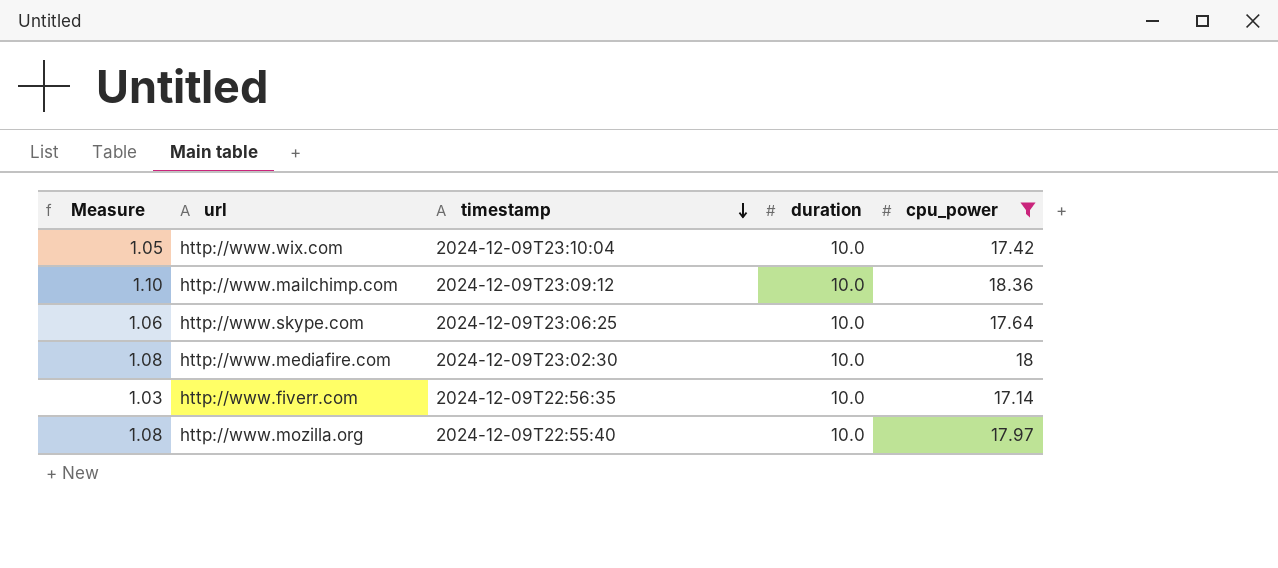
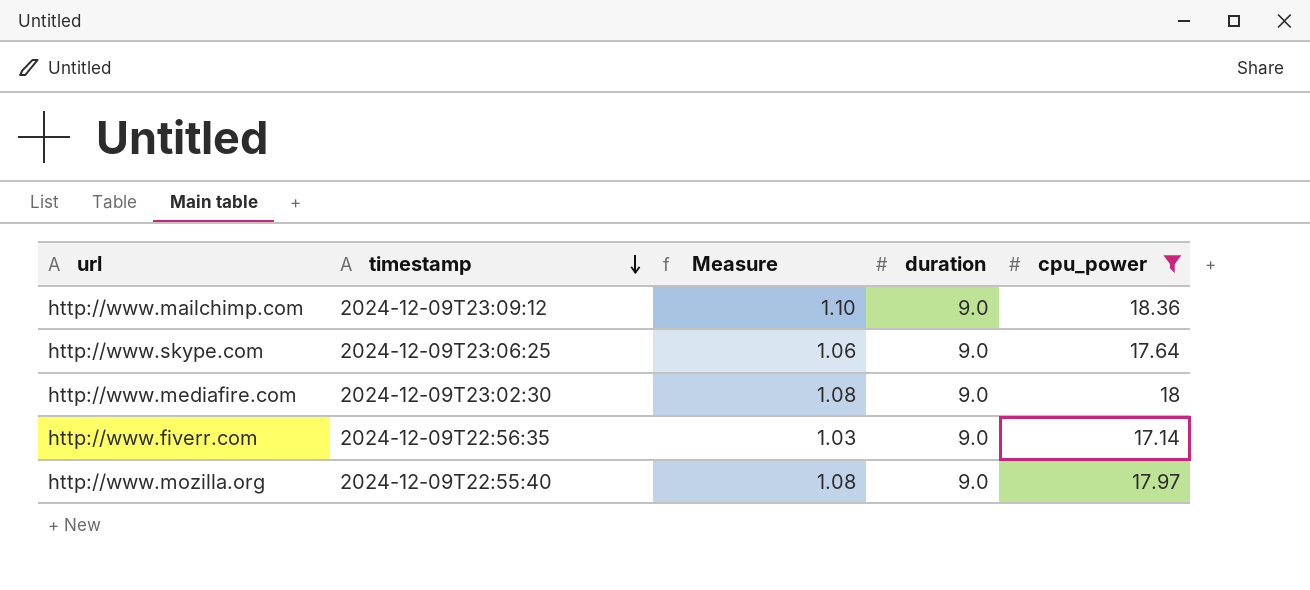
column Measure | position: 1 -> 3
row http://www.wix.com: 1.05 | 2024-12-09T23:10:04 | 10.0 | 17.42 -> none
http://www.mailchimp.com | duration: 10.0 -> 9.0
http://www.skype.com | duration: 10.0 -> 9.0
http://www.mediafire.com | duration: 10.0 -> 9.0
http://www.fiverr.com | duration: 10.0 -> 9.0
http://www.mozilla.org | duration: 10.0 -> 9.0

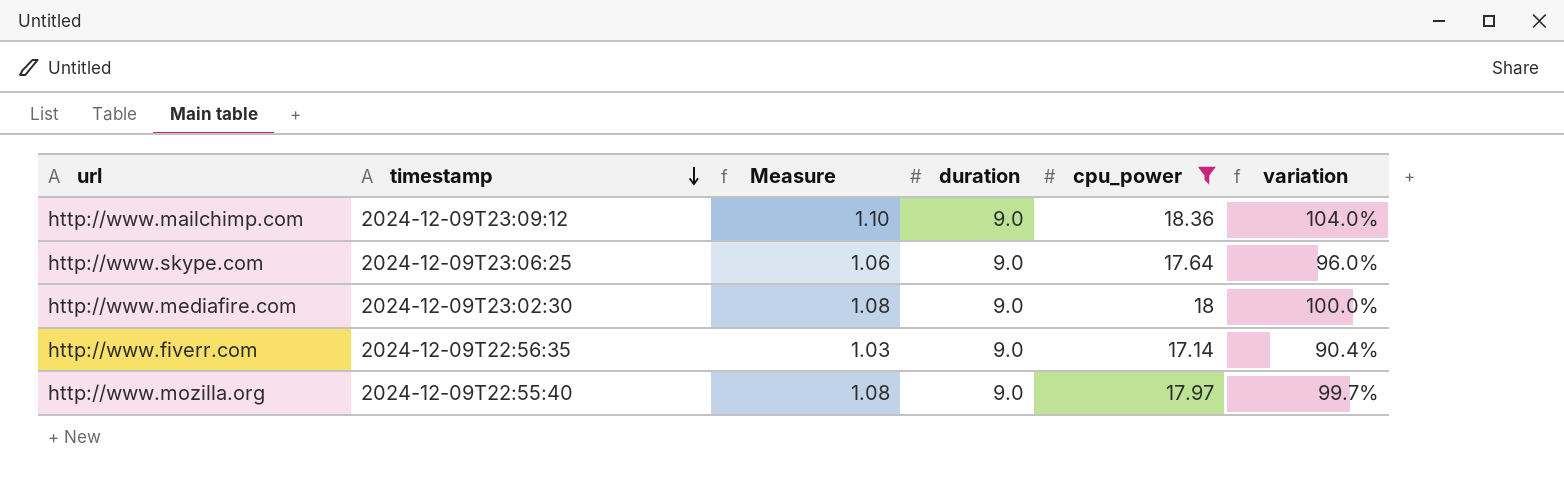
column variation | formula: none -> ([cpu_power] - [duration]) / [duration]

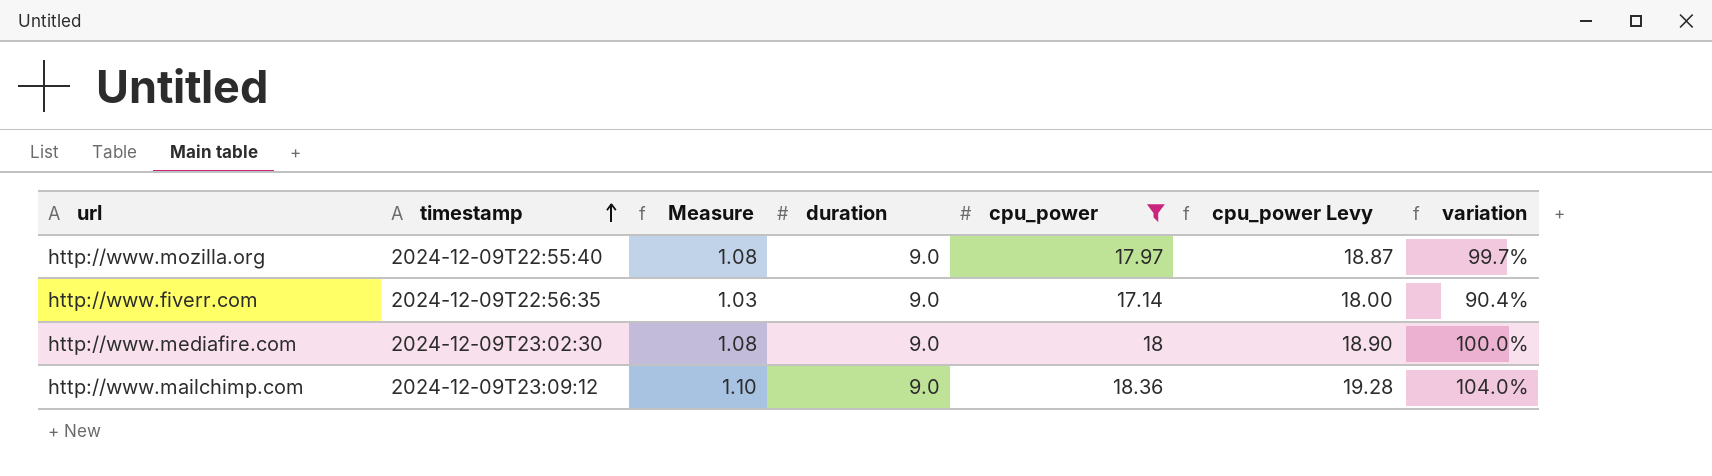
row order: timestamp descending -> timestamp ascending
column cpu_power Levy | formula: none -> [cpu_power] * 1.05
row http://www.skype.com: 2024-12-09T23:06:25 | 1.06 | 9.0 | 17.64 | 96.0% -> none

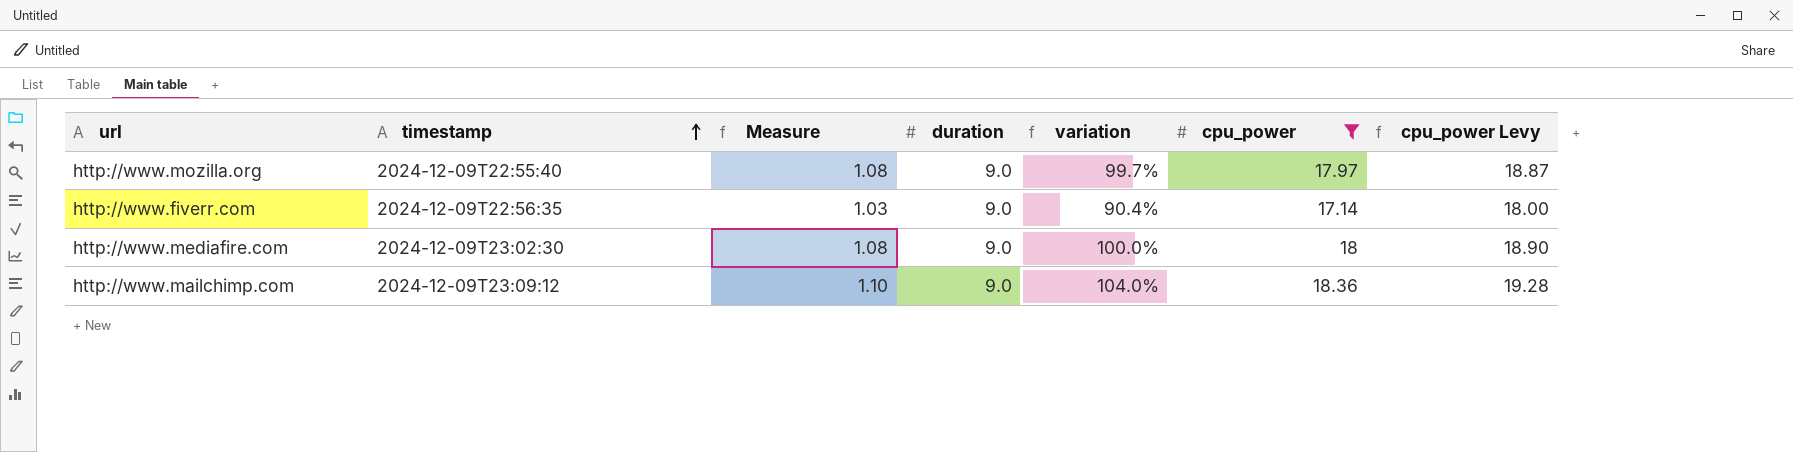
column variation | position: 7 -> 5

